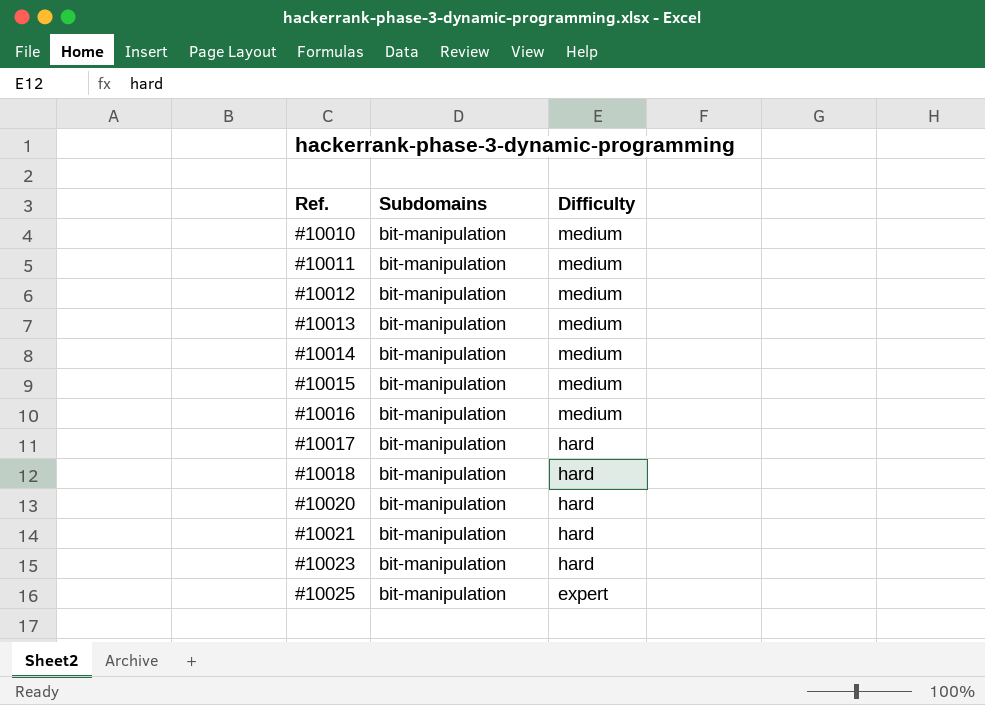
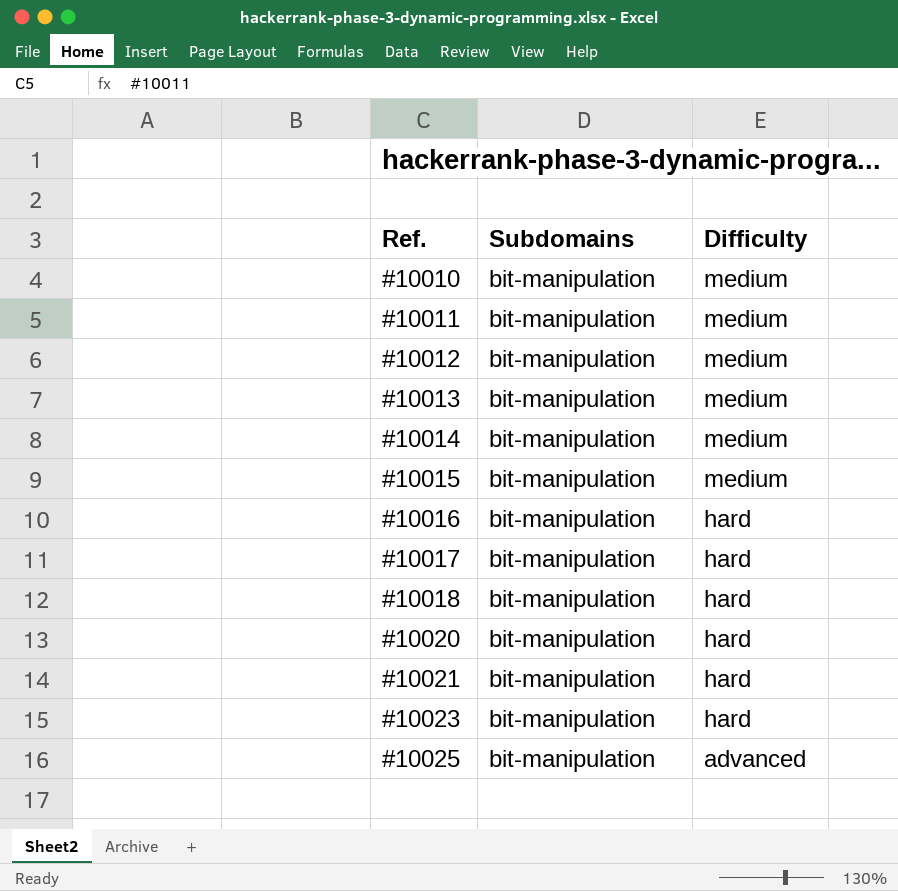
#10016 | Difficulty: medium -> hard
#10025 | Difficulty: expert -> advanced

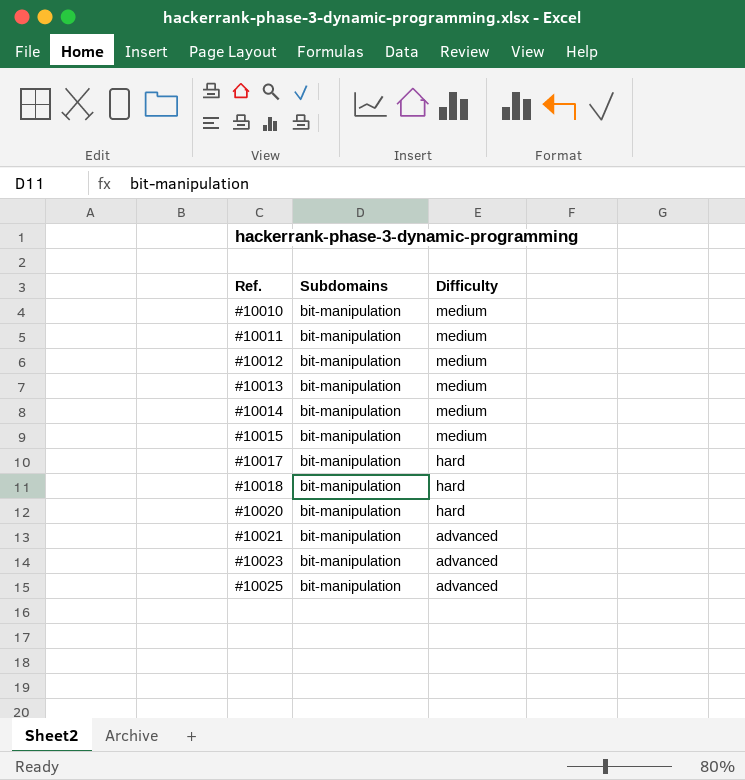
row #10016: bit-manipulation | hard -> none
#10021 | Difficulty: hard -> advanced
#10023 | Difficulty: hard -> advanced

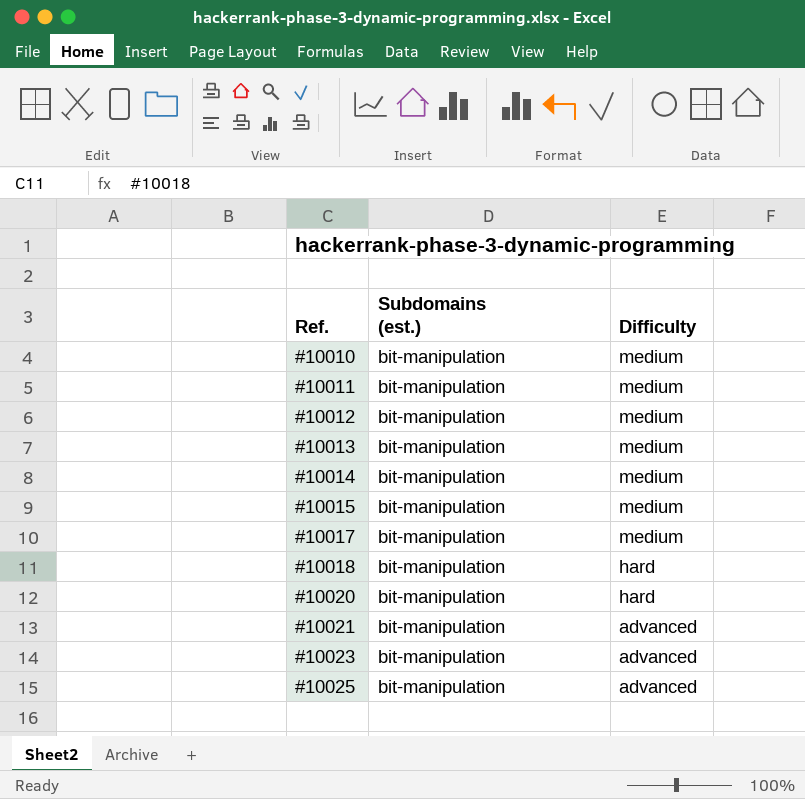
column name: Subdomains -> Subdomains (est.)
#10017 | Difficulty: hard -> medium

